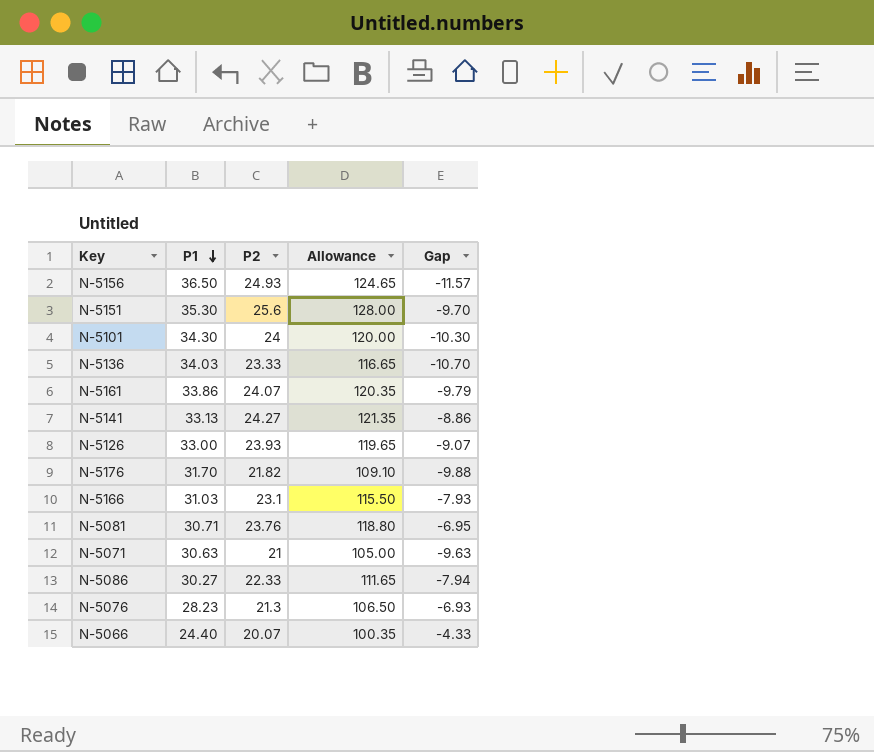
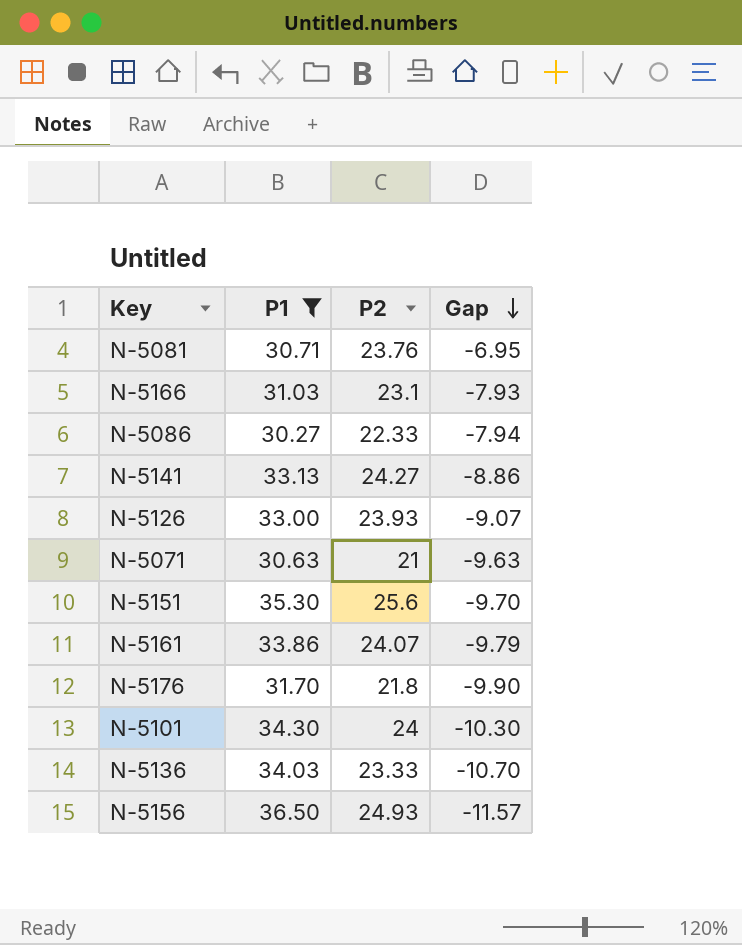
filter: none -> P1 >= 30.27
row order: P1 descending -> Gap descending
column Allowance | formula: [P2] * 5 -> none
N-5176 | P2: 21.82 -> 21.8
N-5176 | Gap: -9.88 -> -9.90

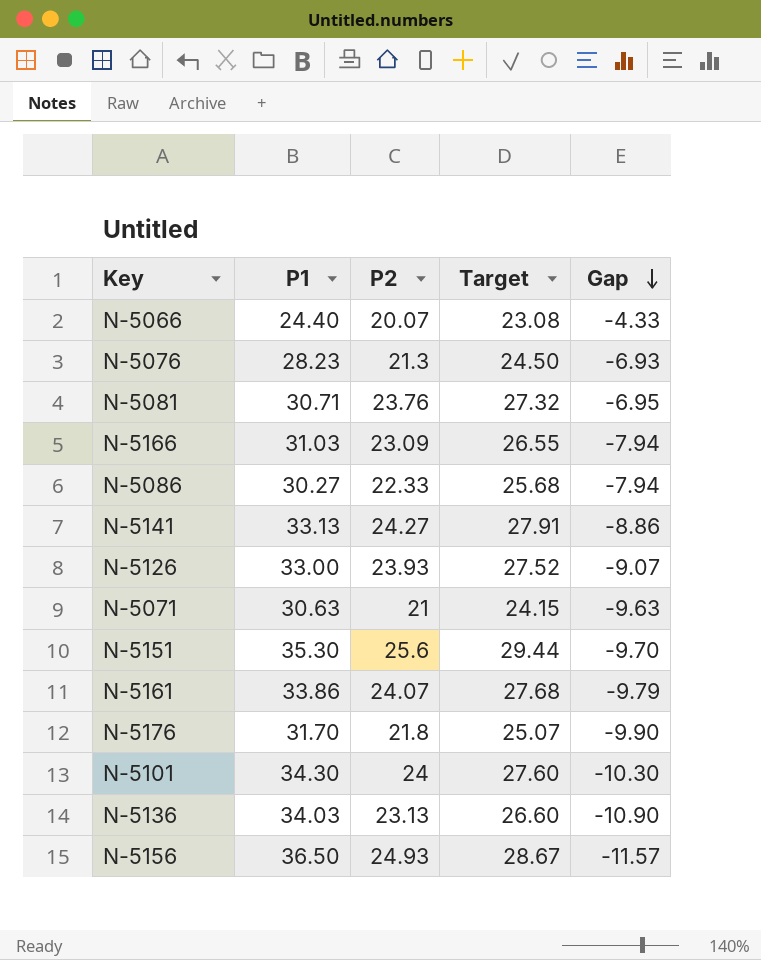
filter: P1 >= 30.27 -> none
column Target | formula: none -> [P2] * 1.15
N-5166 | P2: 23.1 -> 23.09
N-5166 | Gap: -7.93 -> -7.94
N-5136 | P2: 23.33 -> 23.13
N-5136 | Gap: -10.70 -> -10.90

